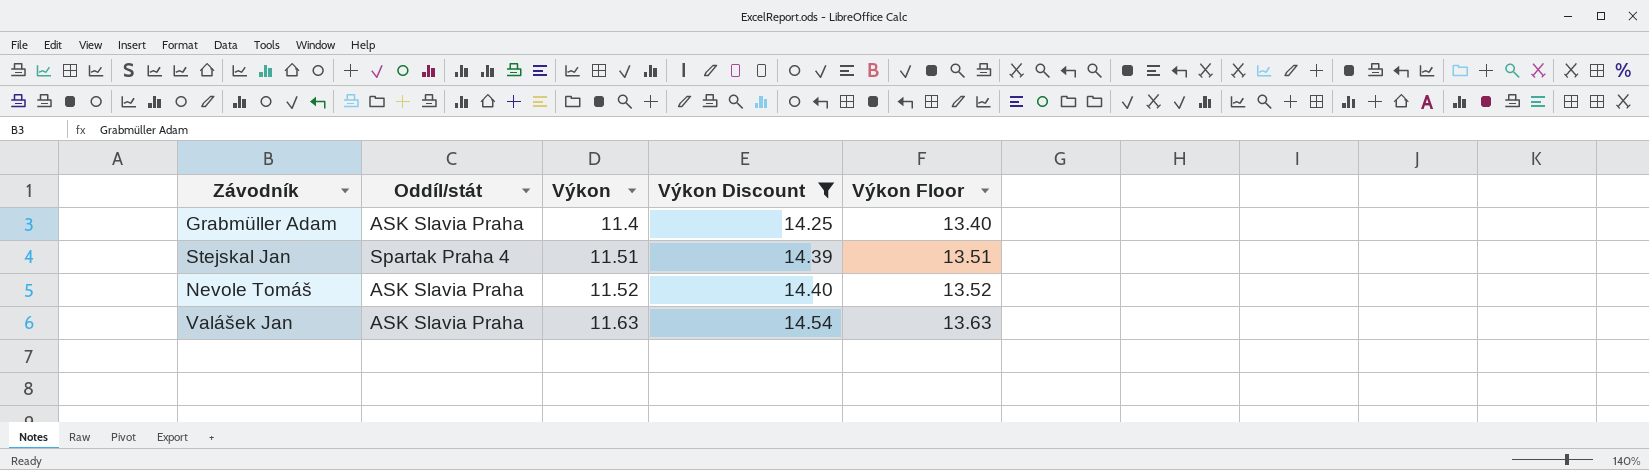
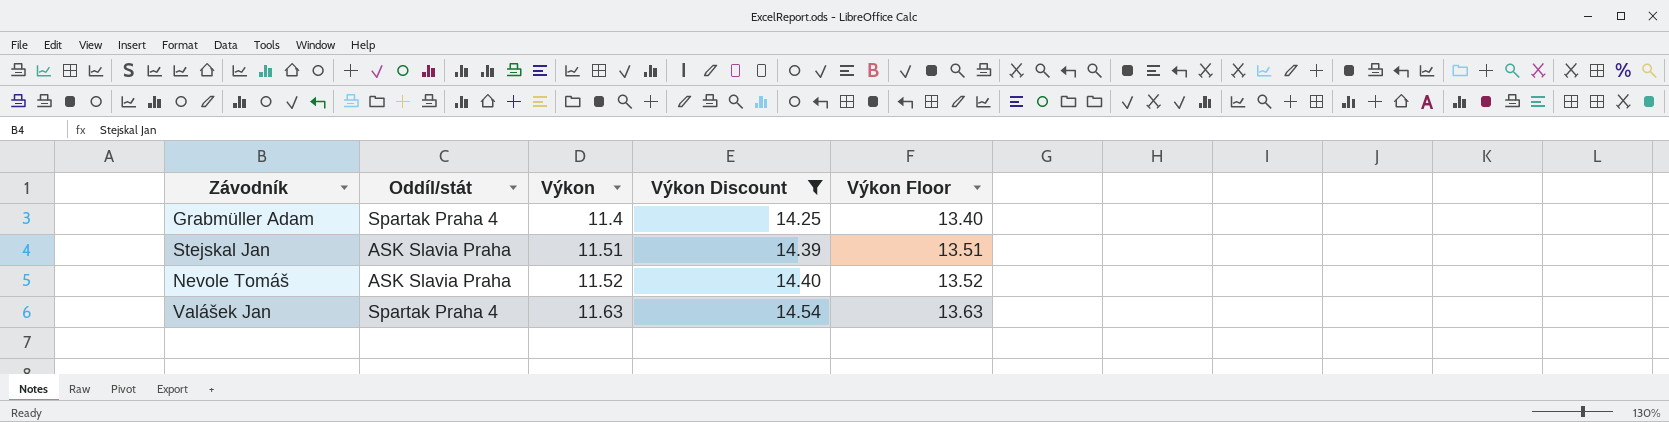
Grabmüller Adam | Oddíl/stát: ASK Slavia Praha -> Spartak Praha 4
Stejskal Jan | Oddíl/stát: Spartak Praha 4 -> ASK Slavia Praha
Valášek Jan | Oddíl/stát: ASK Slavia Praha -> Spartak Praha 4

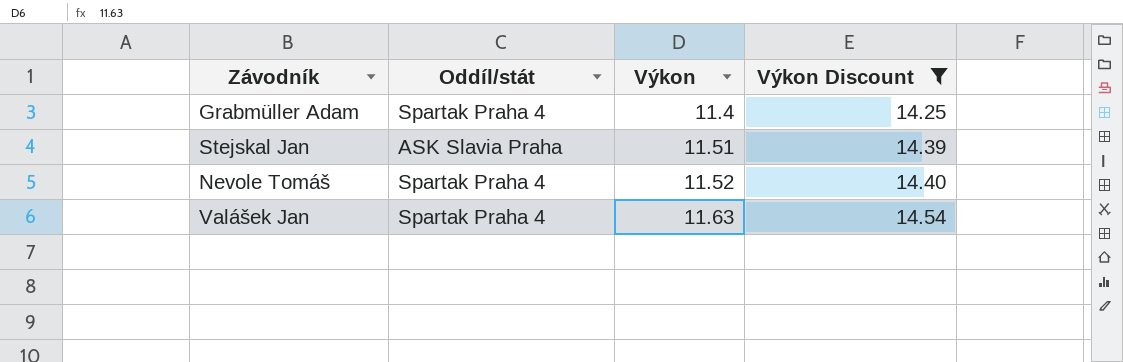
column Výkon Floor | formula: [Výkon] + 2 -> none
Nevole Tomáš | Oddíl/stát: ASK Slavia Praha -> Spartak Praha 4

